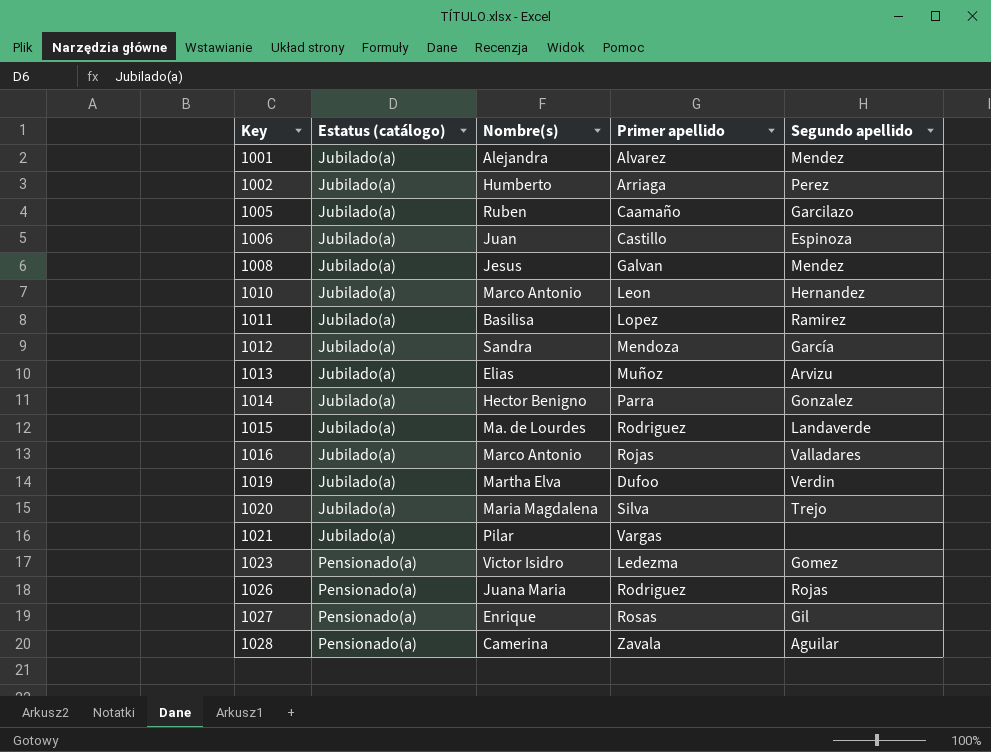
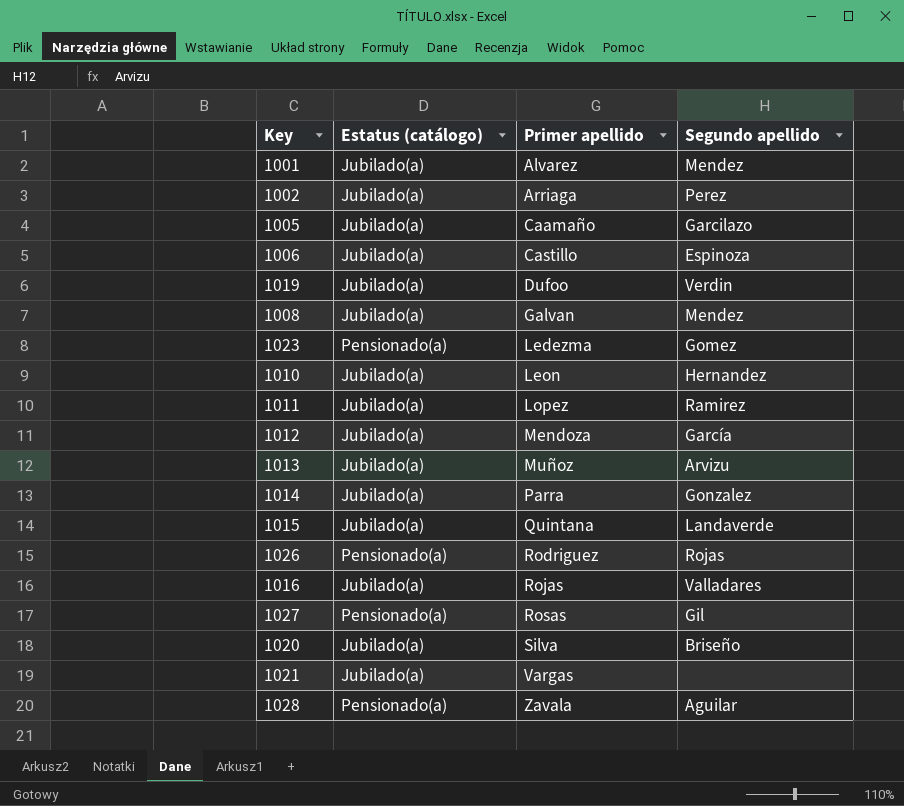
row order: Key ascending -> Primer apellido ascending
column Nombre(s) | position: 3 -> none
1015 | Primer apellido: Rodriguez -> Quintana
1020 | Segundo apellido: Trejo -> Briseño

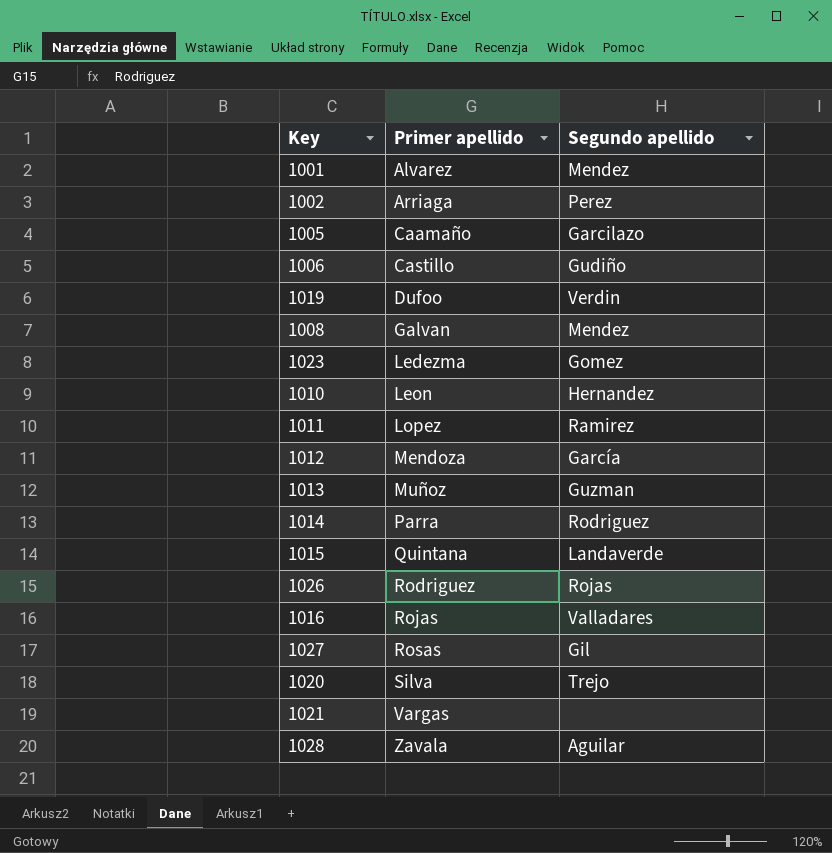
column Estatus (catálogo) | position: 2 -> none
1006 | Segundo apellido: Espinoza -> Gudiño
1013 | Segundo apellido: Arvizu -> Guzman
1014 | Segundo apellido: Gonzalez -> Rodriguez
1020 | Segundo apellido: Briseño -> Trejo

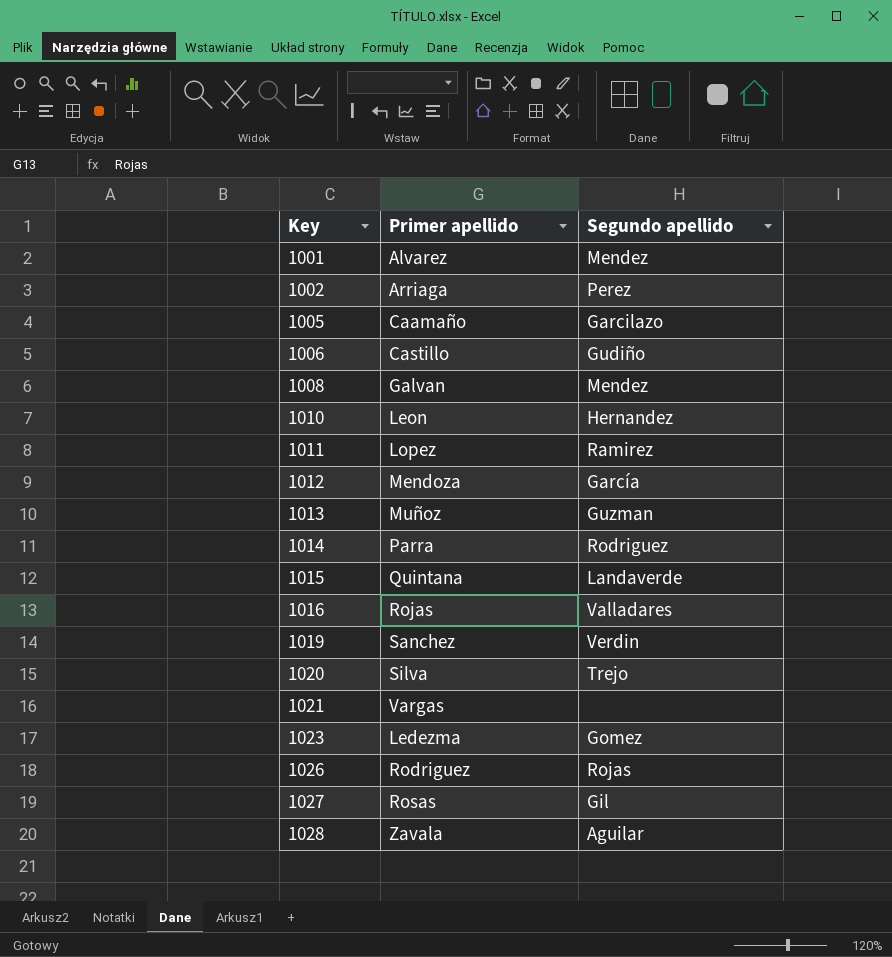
row order: Primer apellido ascending -> Key ascending
1019 | Primer apellido: Dufoo -> Sanchez

